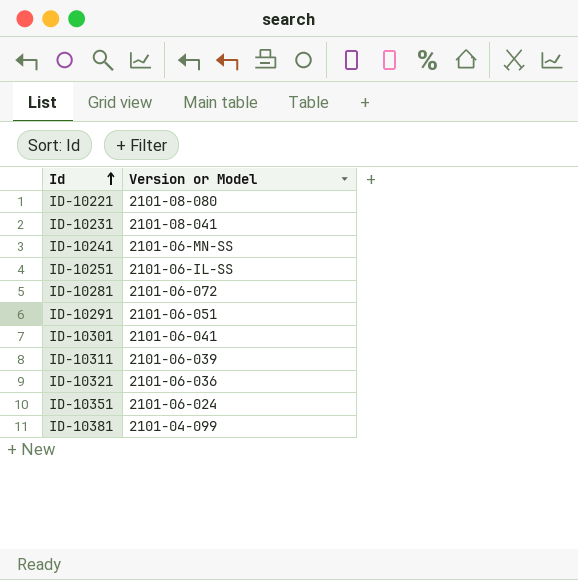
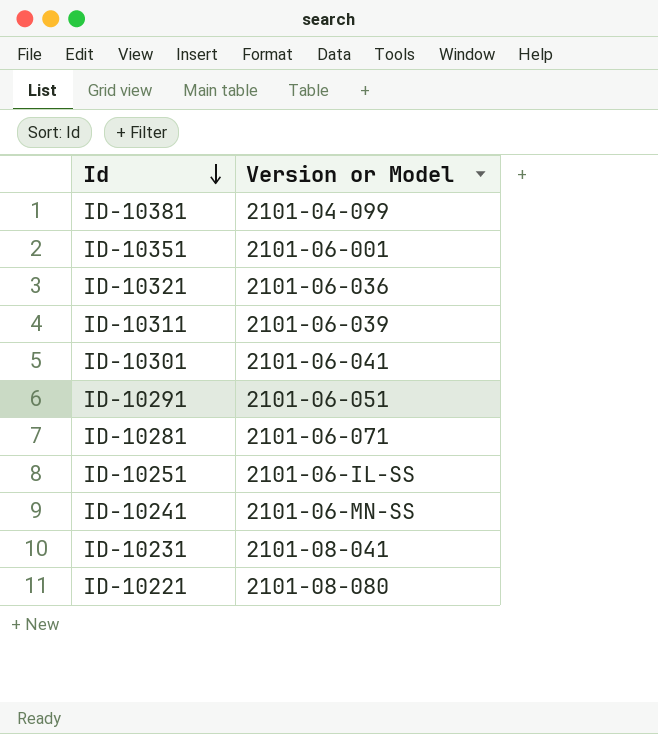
row order: Id ascending -> Id descending
ID-10351 | Version or Model: 2101-06-024 -> 2101-06-001
ID-10281 | Version or Model: 2101-06-072 -> 2101-06-071

